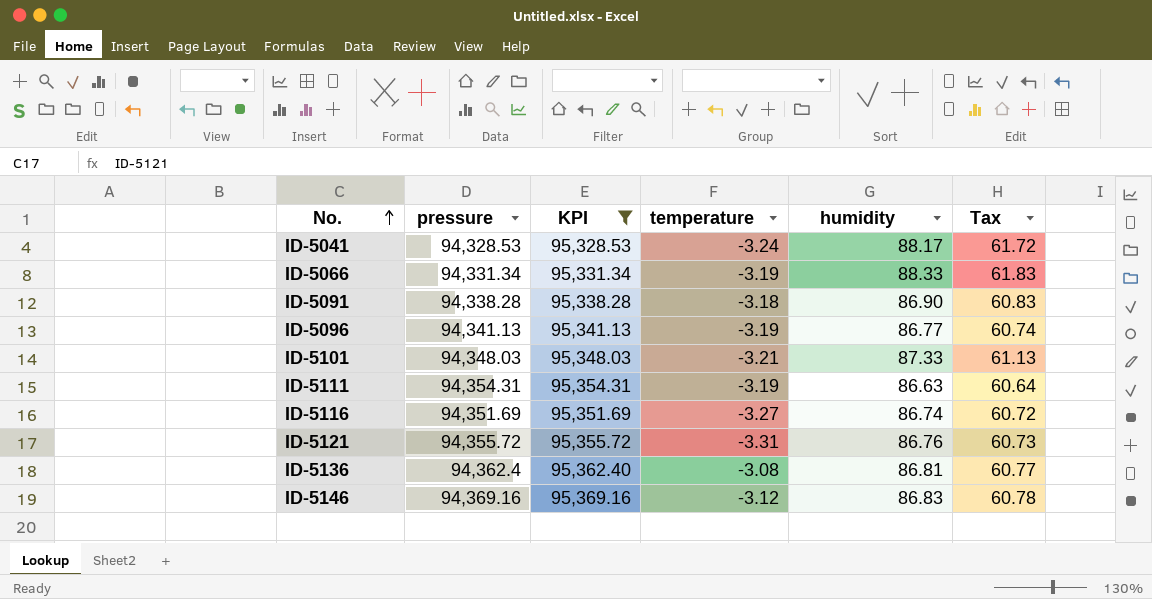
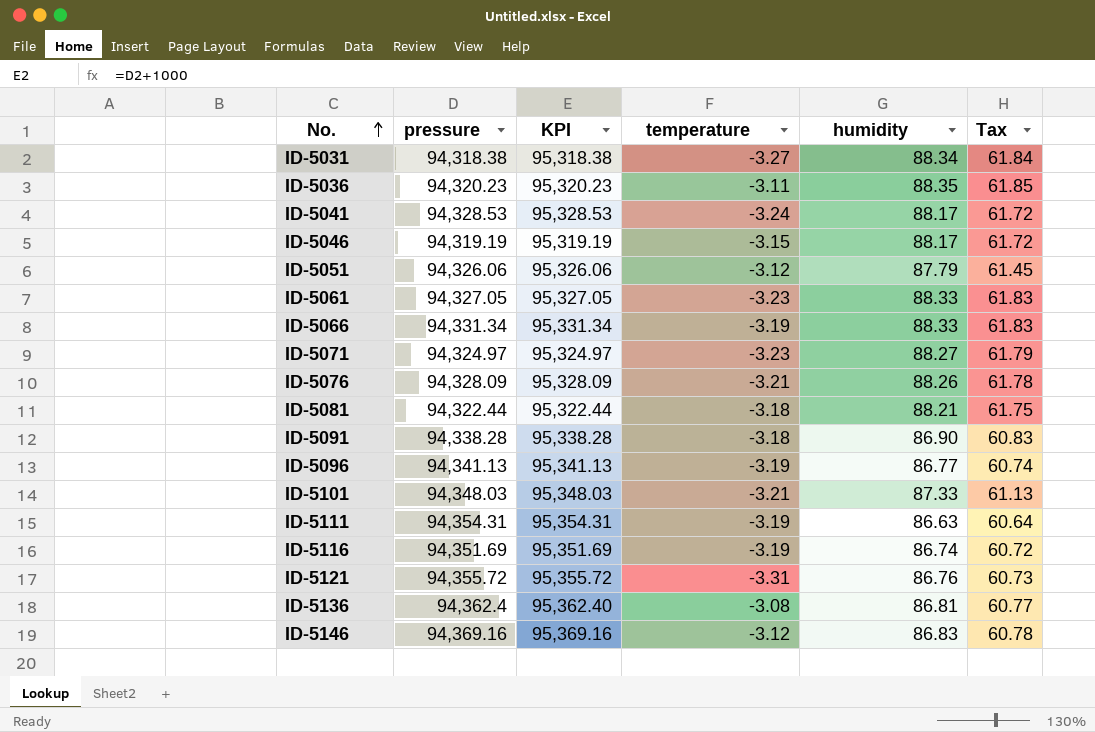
filter: KPI >= 95,328.53 -> none
ID-5116 | temperature: -3.27 -> -3.19

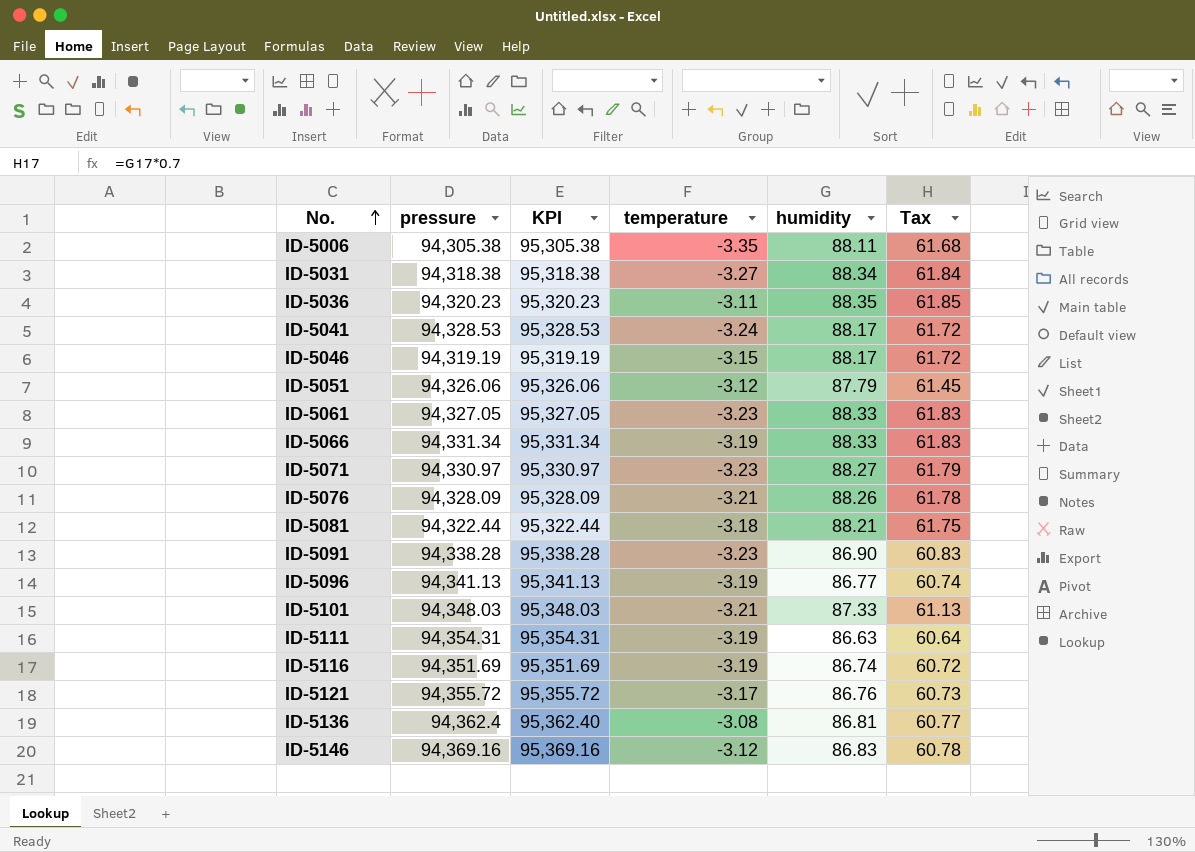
row ID-5006: none -> 94,305.38 | 95,305.38 | -3.35 | 88.11 | 61.68
ID-5071 | pressure: 94,324.97 -> 94,330.97
ID-5071 | KPI: 95,324.97 -> 95,330.97
ID-5091 | temperature: -3.18 -> -3.23
ID-5121 | temperature: -3.31 -> -3.17

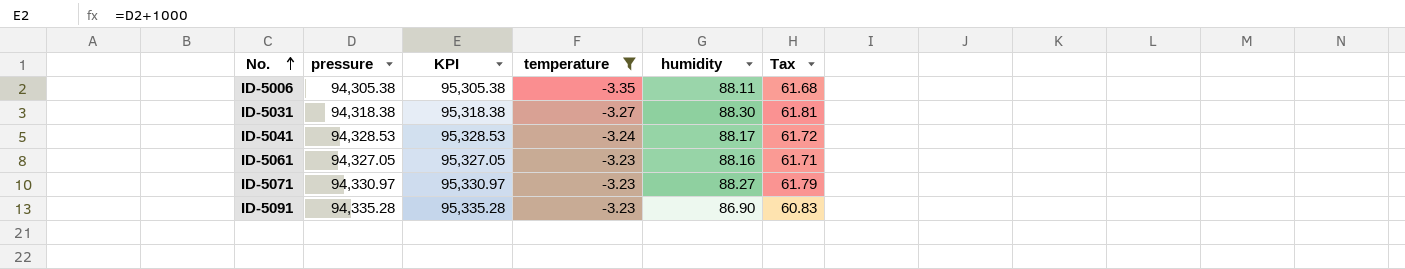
filter: none -> temperature <= -3.23
ID-5031 | humidity: 88.34 -> 88.30
ID-5031 | Tax: 61.84 -> 61.81
ID-5061 | humidity: 88.33 -> 88.16
ID-5061 | Tax: 61.83 -> 61.71
ID-5091 | pressure: 94,338.28 -> 94,335.28
ID-5091 | KPI: 95,338.28 -> 95,335.28

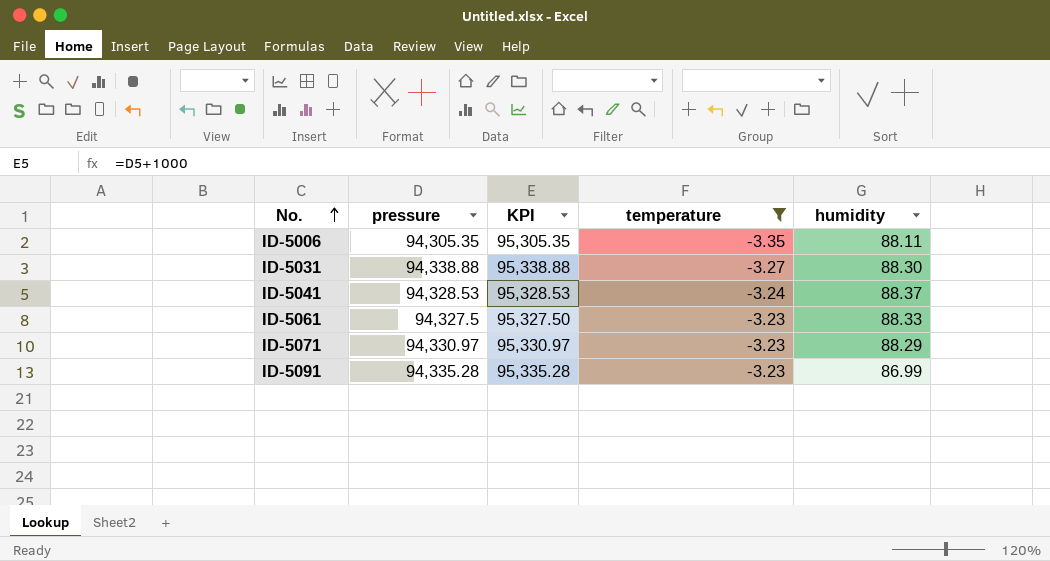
column Tax | formula: [humidity] * 0.7 -> none
ID-5006 | pressure: 94,305.38 -> 94,305.35
ID-5006 | KPI: 95,305.38 -> 95,305.35
ID-5031 | pressure: 94,318.38 -> 94,338.88
ID-5031 | KPI: 95,318.38 -> 95,338.88
ID-5041 | humidity: 88.17 -> 88.37
ID-5061 | pressure: 94,327.05 -> 94,327.5
ID-5061 | KPI: 95,327.05 -> 95,327.50
ID-5061 | humidity: 88.16 -> 88.33
ID-5071 | humidity: 88.27 -> 88.29
ID-5091 | humidity: 86.90 -> 86.99

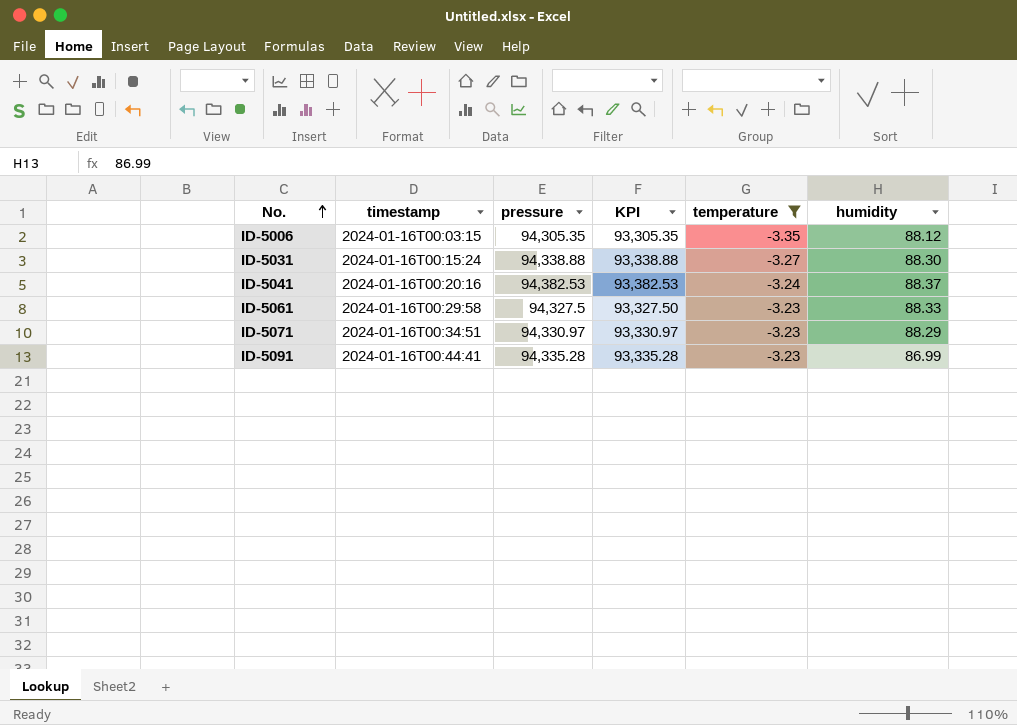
column timestamp | position: none -> 2
column KPI | formula: [pressure] + 1000 -> [pressure] - 1000
ID-5006 | humidity: 88.11 -> 88.12
ID-5041 | pressure: 94,328.53 -> 94,382.53

